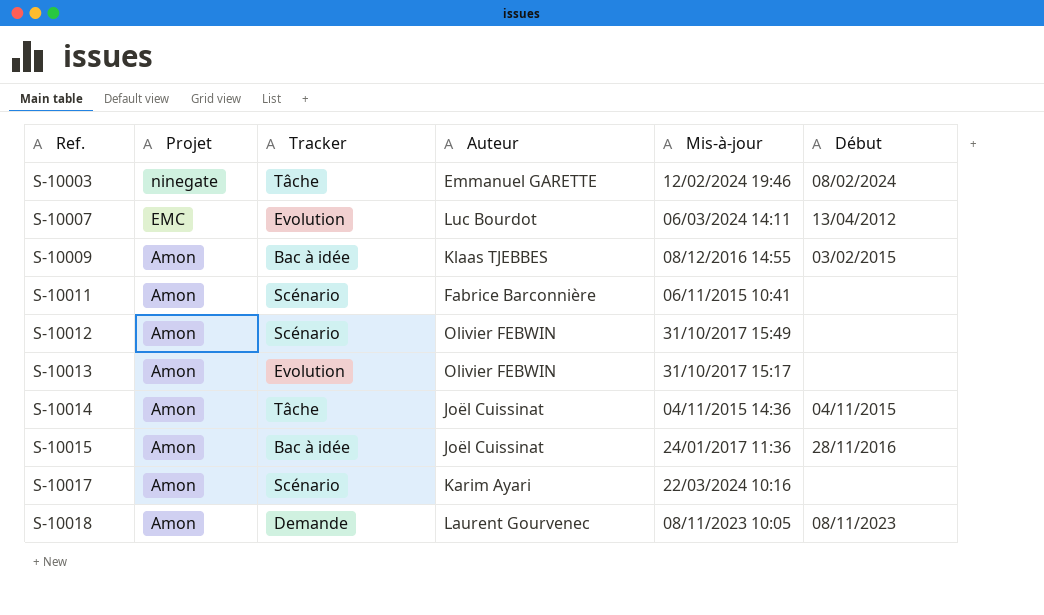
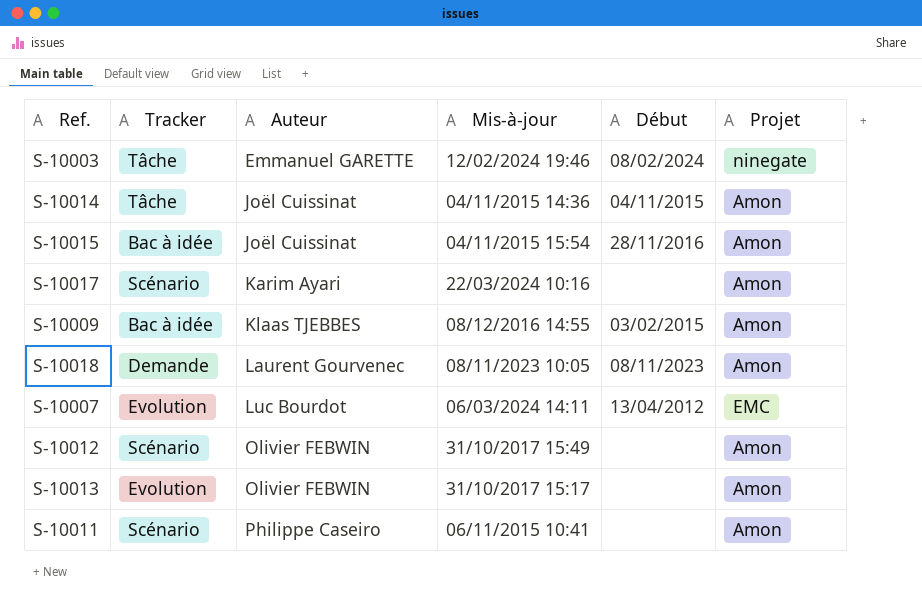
row order: Ref. ascending -> Auteur ascending
column Projet | position: 2 -> 6
S-10015 | Mis-à-jour: 24/01/2017 11:36 -> 04/11/2015 15:54
S-10011 | Auteur: Fabrice Barconnière -> Philippe Caseiro

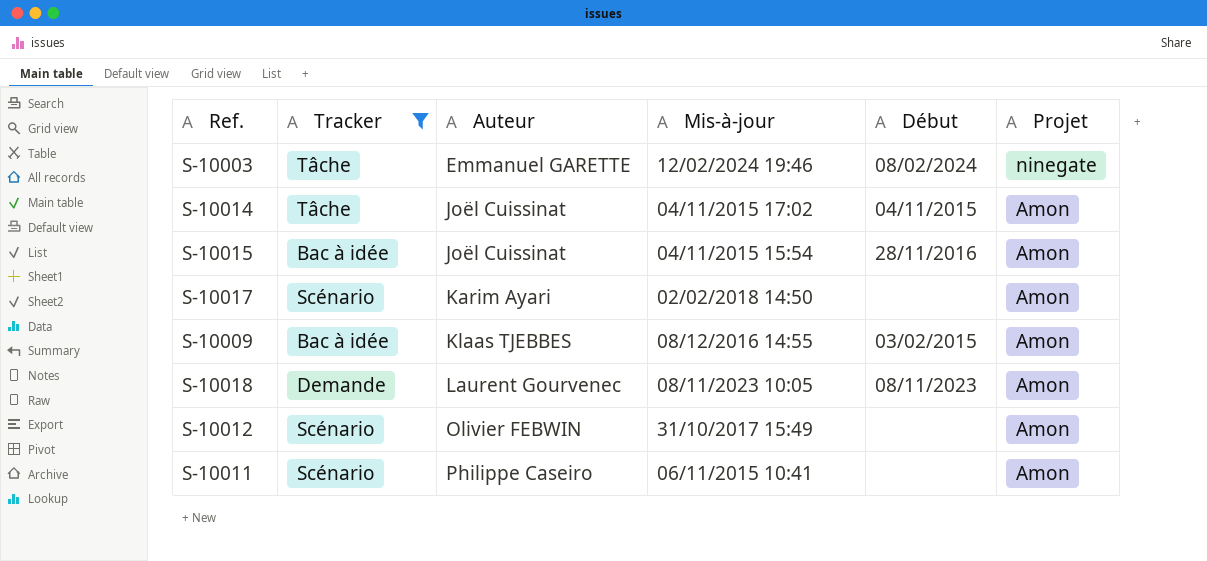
filter: none -> Tracker != Evolution
S-10014 | Mis-à-jour: 04/11/2015 14:36 -> 04/11/2015 17:02
S-10017 | Mis-à-jour: 22/03/2024 10:16 -> 02/02/2018 14:50

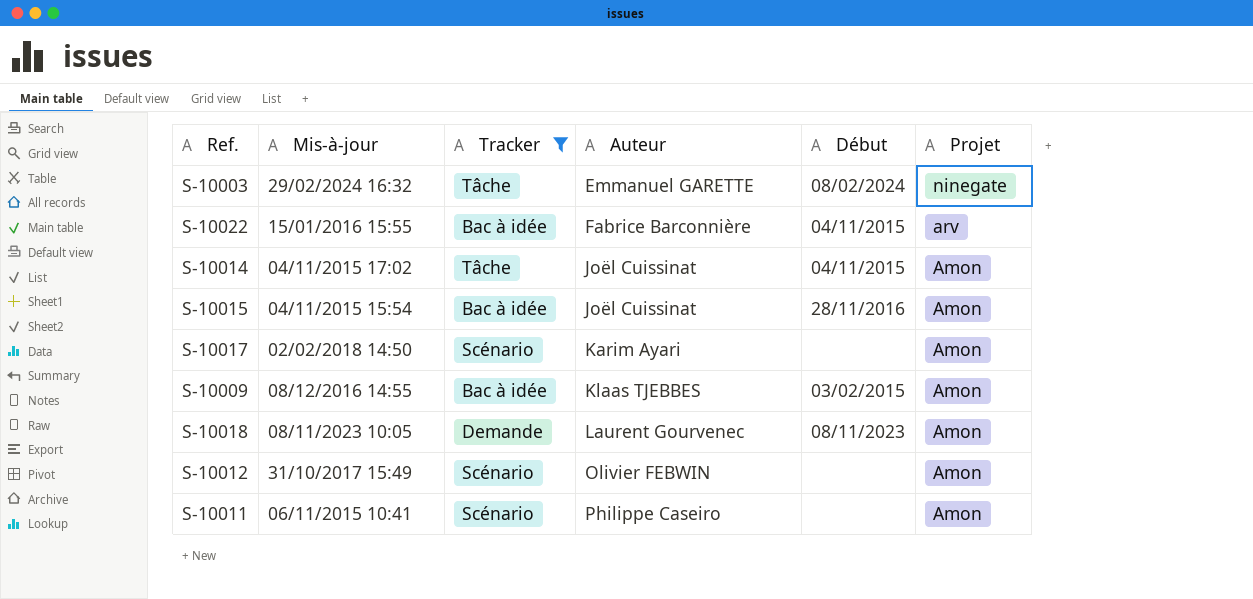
column Mis-à-jour | position: 4 -> 2
S-10003 | Mis-à-jour: 12/02/2024 19:46 -> 29/02/2024 16:32
row S-10022: none -> 15/01/2016 15:55 | Bac à idée | Fabrice Barconnière | 04/11/2015 | arv

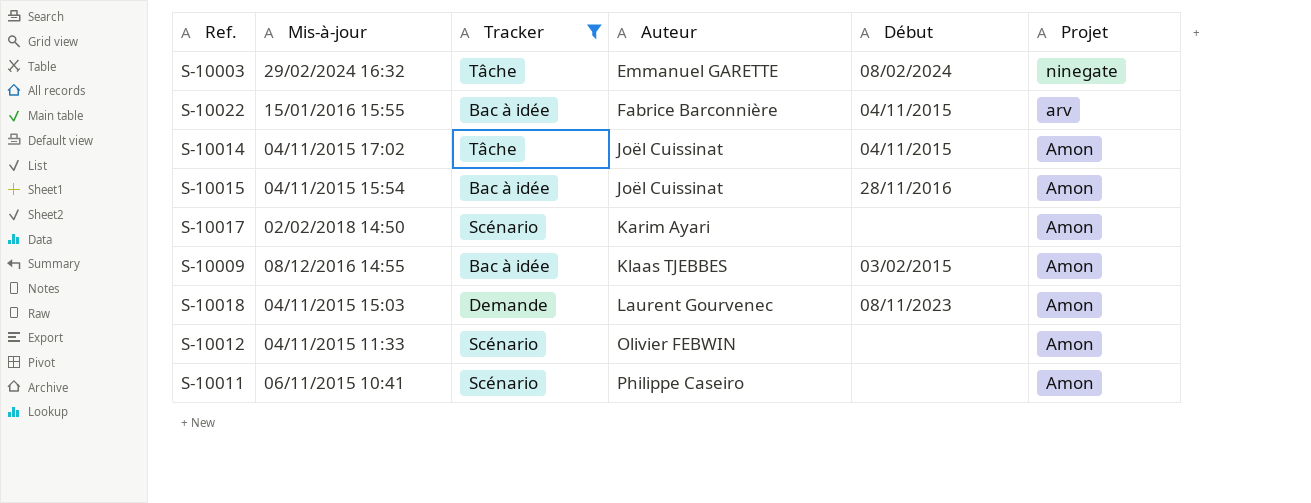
S-10018 | Mis-à-jour: 08/11/2023 10:05 -> 04/11/2015 15:03
S-10012 | Mis-à-jour: 31/10/2017 15:49 -> 04/11/2015 11:33

